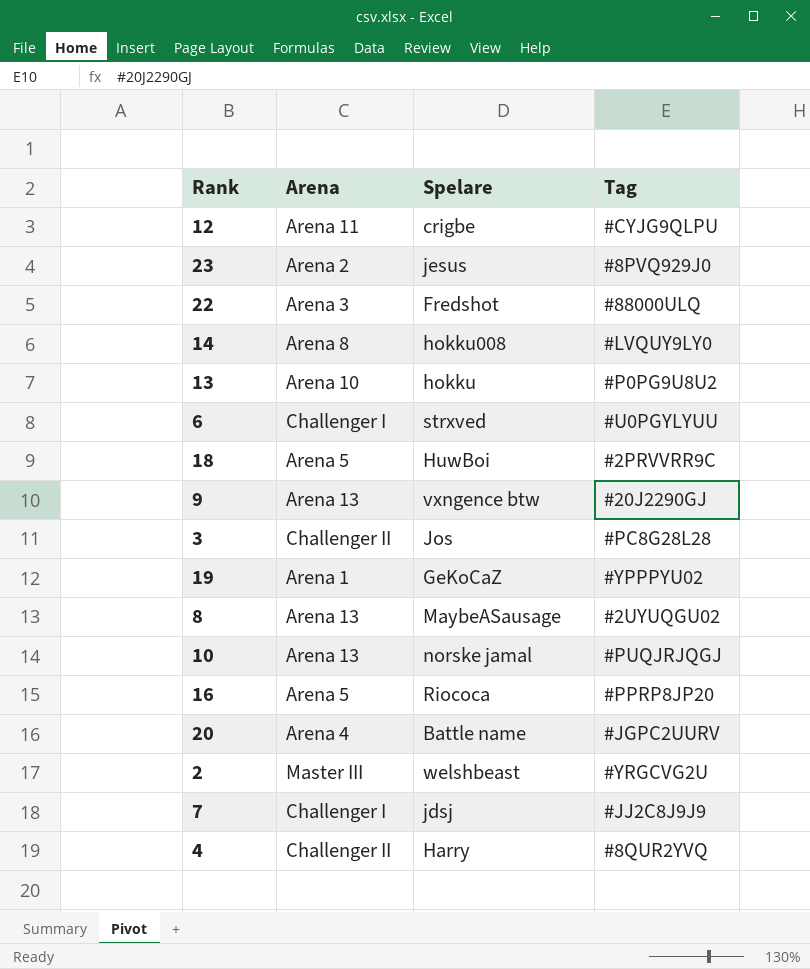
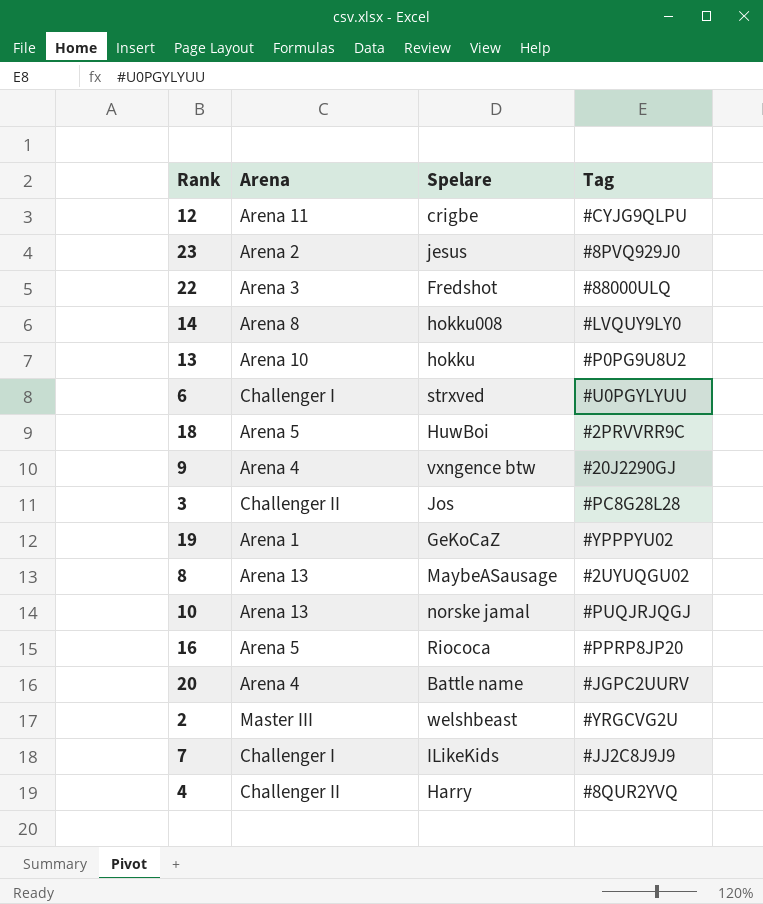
9 | Arena: Arena 13 -> Arena 4
7 | Spelare: jdsj -> ILikeKids

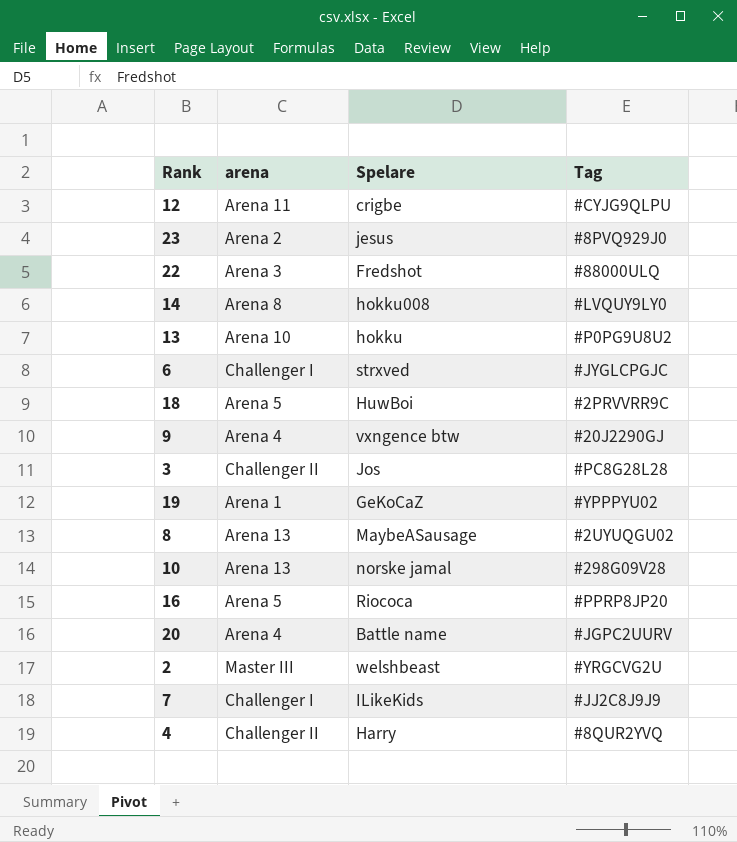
column name: Arena -> arena
6 | Tag: #U0PGYLYUU -> #JYGLCPGJC
10 | Tag: #PUQJRJQGJ -> #298G09V28

